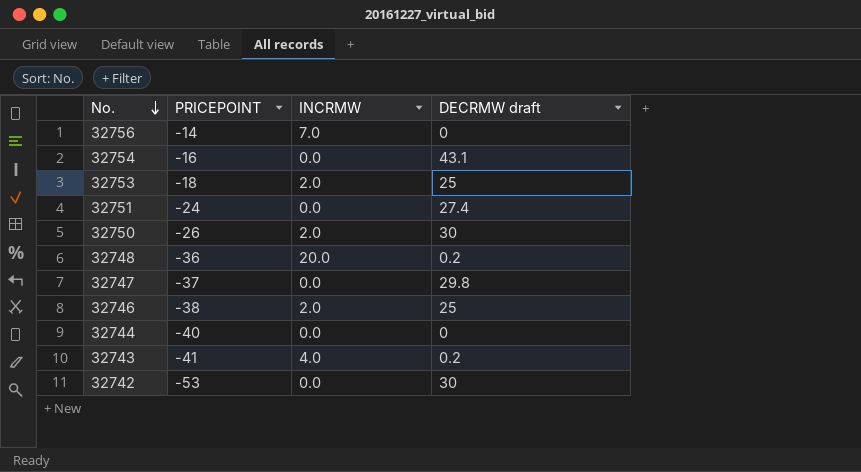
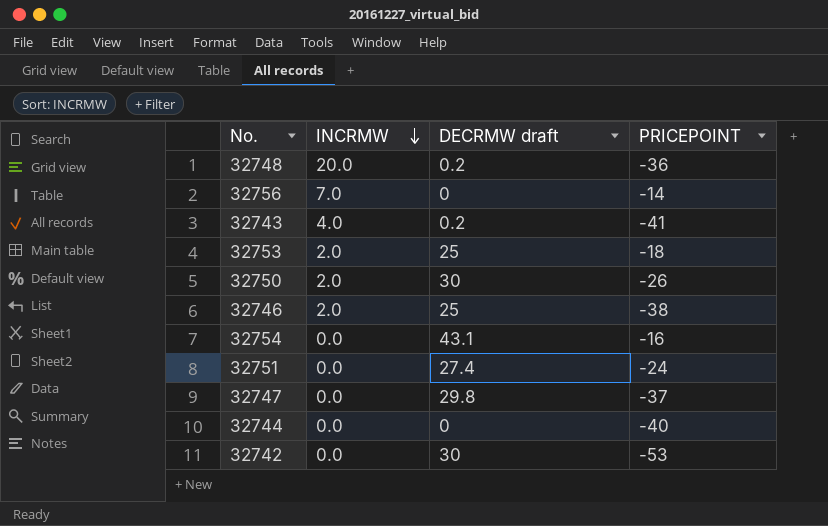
row order: No. descending -> INCRMW descending
column PRICEPOINT | position: 2 -> 4

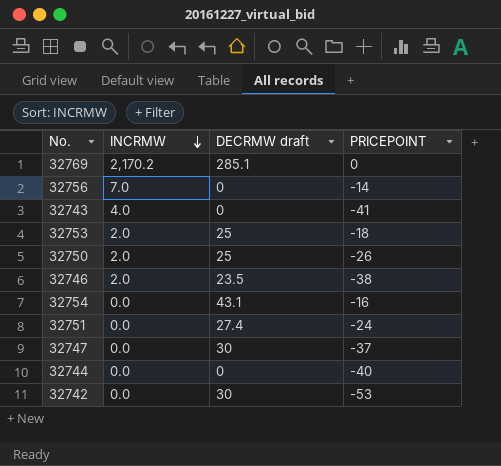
row 32748: 20.0 | 0.2 | -36 -> none
row 32769: none -> 2,170.2 | 285.1 | 0
32743 | DECRMW draft: 0.2 -> 0
32750 | DECRMW draft: 30 -> 25
32746 | DECRMW draft: 25 -> 23.5
32747 | DECRMW draft: 29.8 -> 30

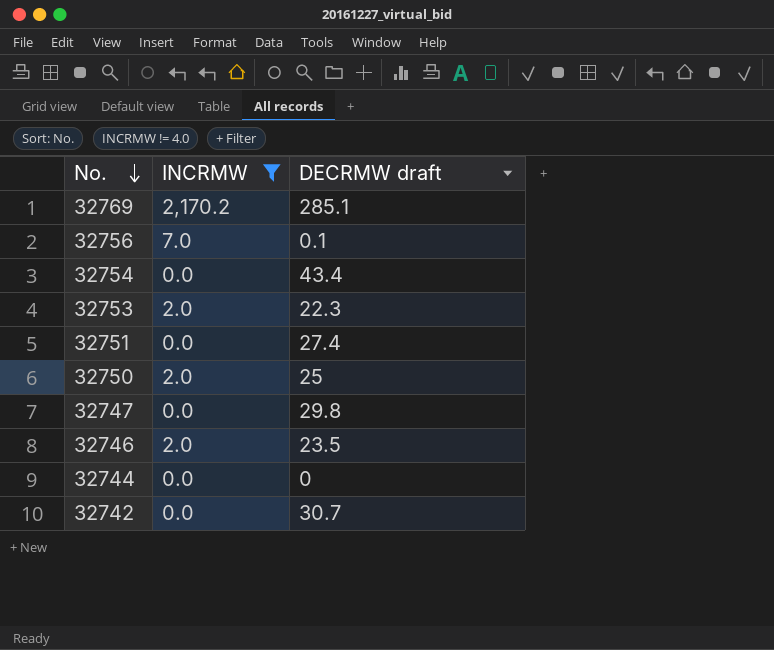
filter: none -> INCRMW != 4.0
row order: INCRMW descending -> No. descending
column PRICEPOINT | position: 4 -> none
32756 | DECRMW draft: 0 -> 0.1
32754 | DECRMW draft: 43.1 -> 43.4
32753 | DECRMW draft: 25 -> 22.3
32747 | DECRMW draft: 30 -> 29.8
32742 | DECRMW draft: 30 -> 30.7

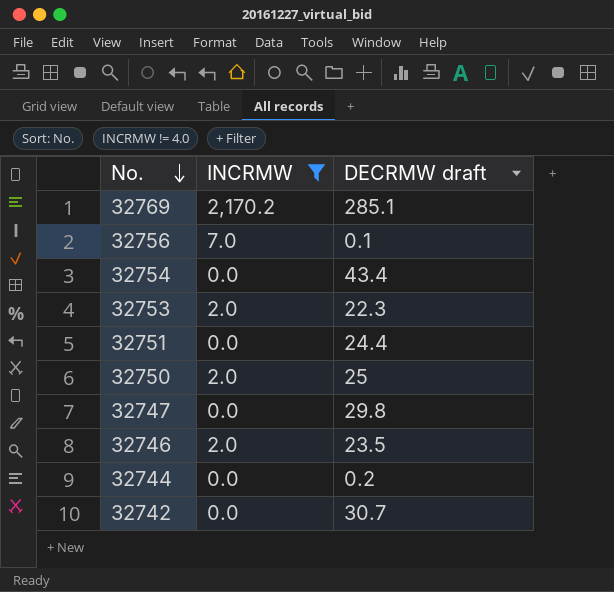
32751 | DECRMW draft: 27.4 -> 24.4
32744 | DECRMW draft: 0 -> 0.2

